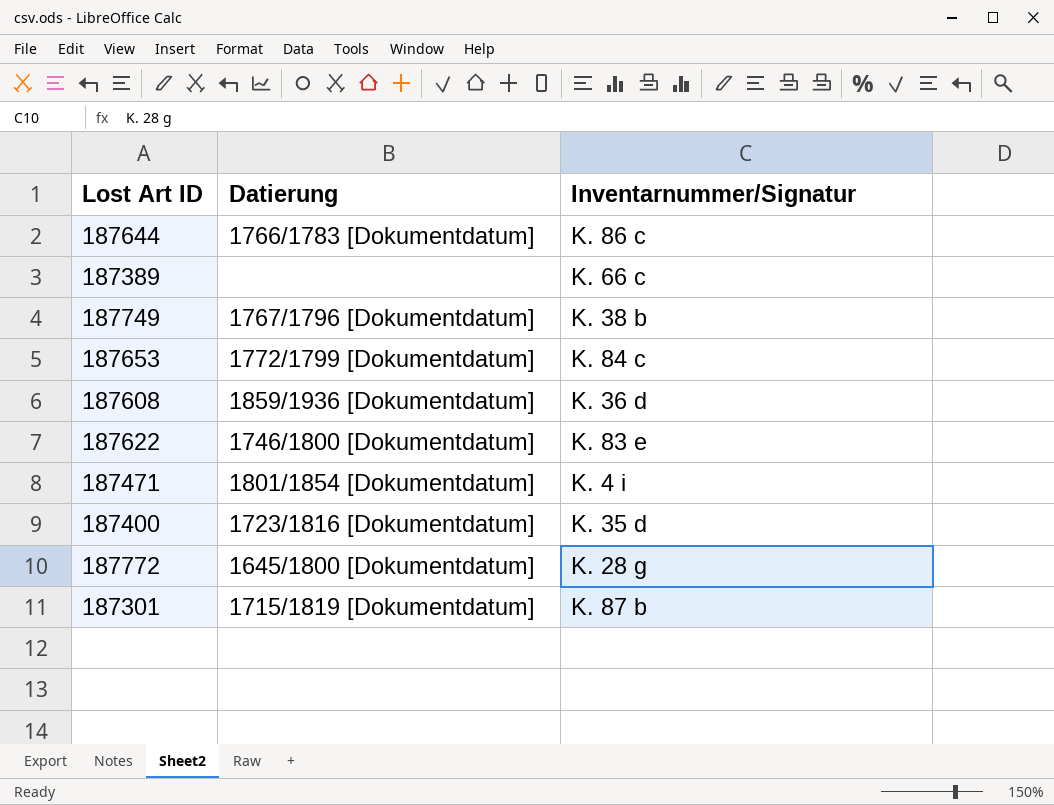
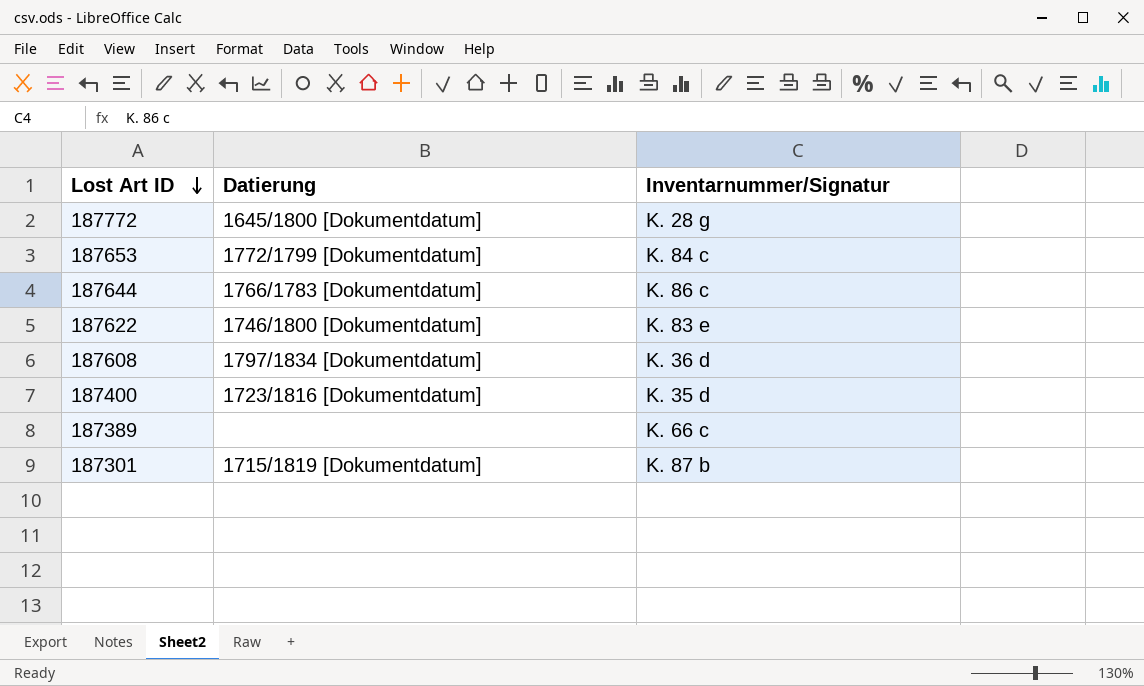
row order: none -> Lost Art ID descending
row 187749: 1767/1796 [Dokumentdatum] | K. 38 b -> none
row 187471: 1801/1854 [Dokumentdatum] | K. 4 i -> none
187608 | Datierung: 1859/1936 [Dokumentdatum] -> 1797/1834 [Dokumentdatum]

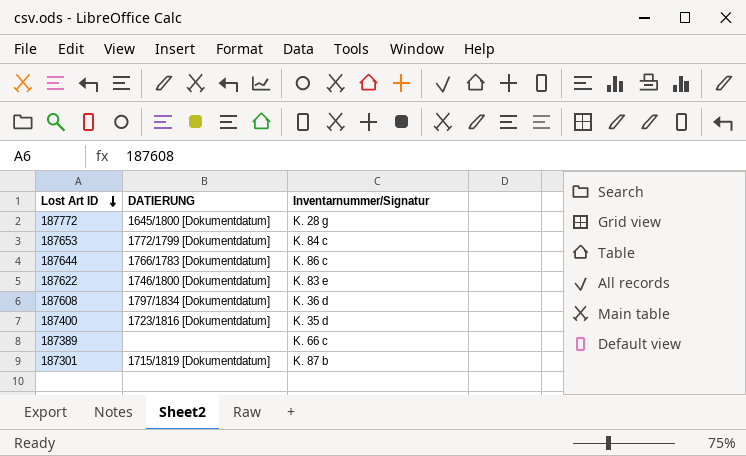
column name: Datierung -> DATIERUNG

